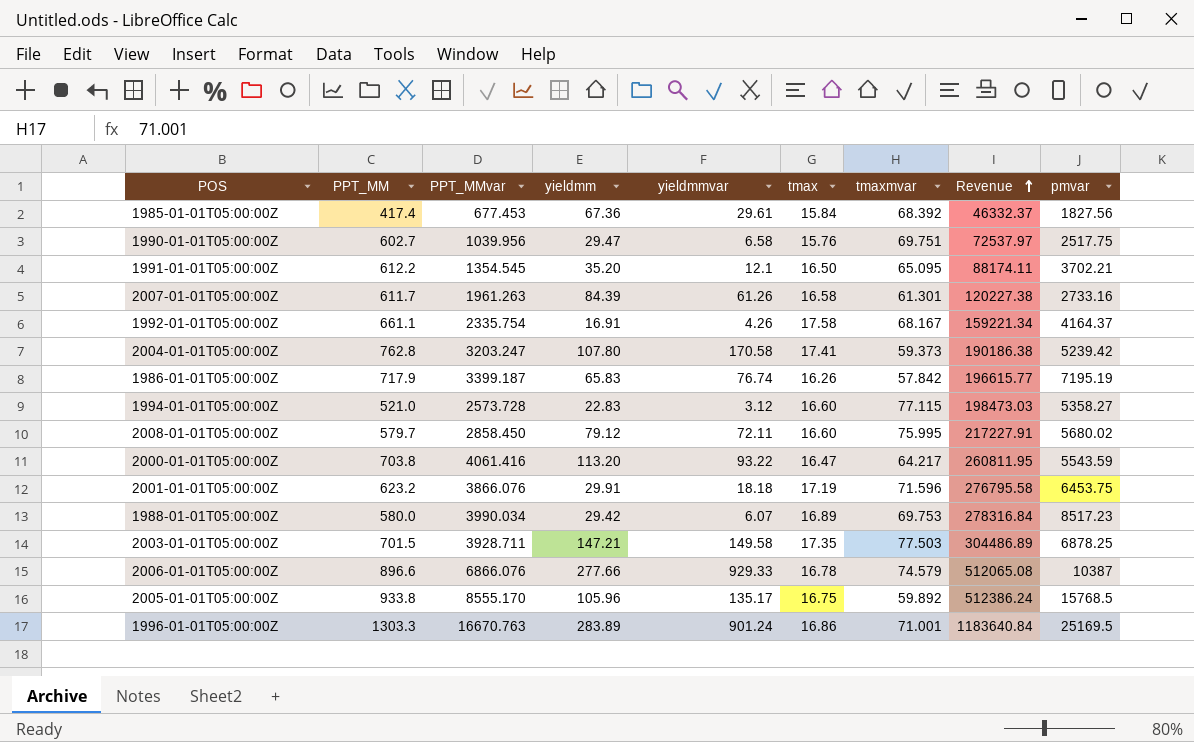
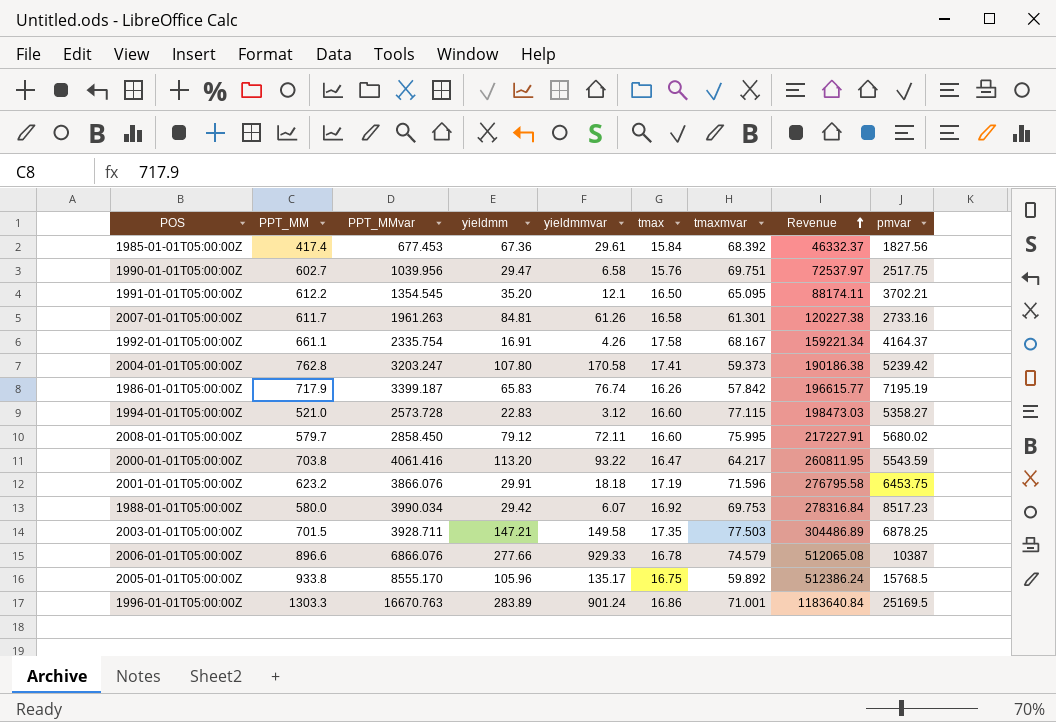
2007-01-01T05:00:00Z | yieldmm: 84.39 -> 84.81
1988-01-01T05:00:00Z | tmax: 16.89 -> 16.92

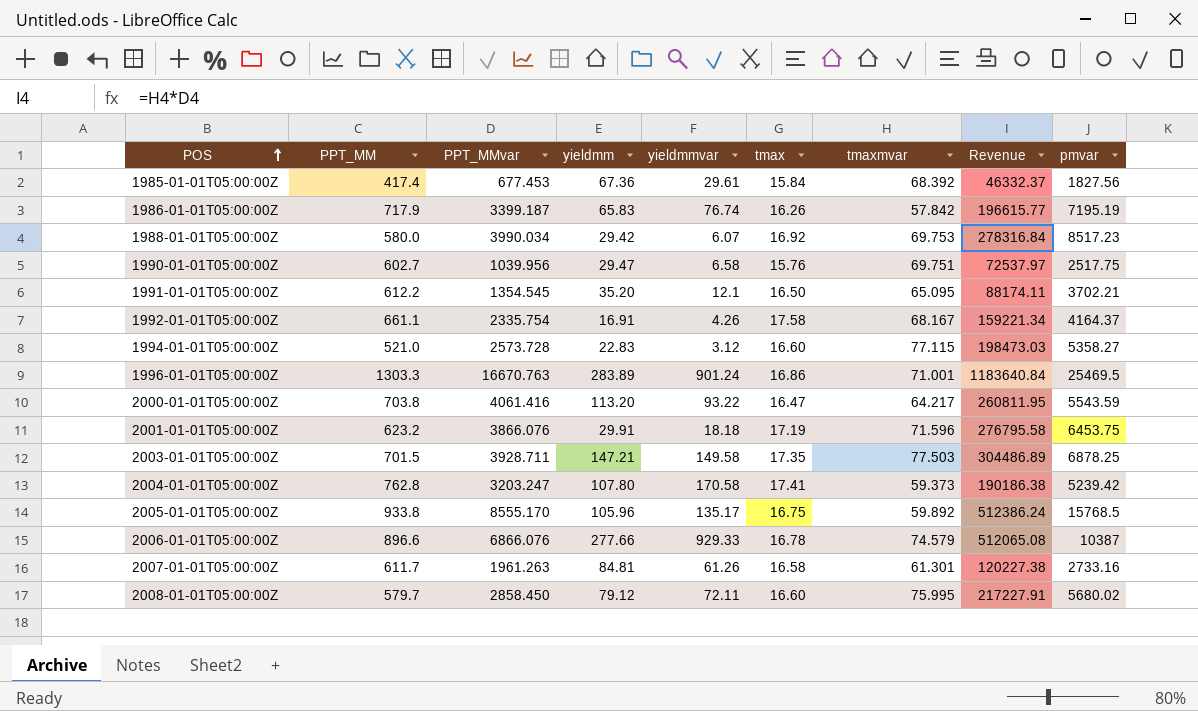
row order: Revenue ascending -> POS ascending
1996-01-01T05:00:00Z | pmvar: 25169.5 -> 25469.5

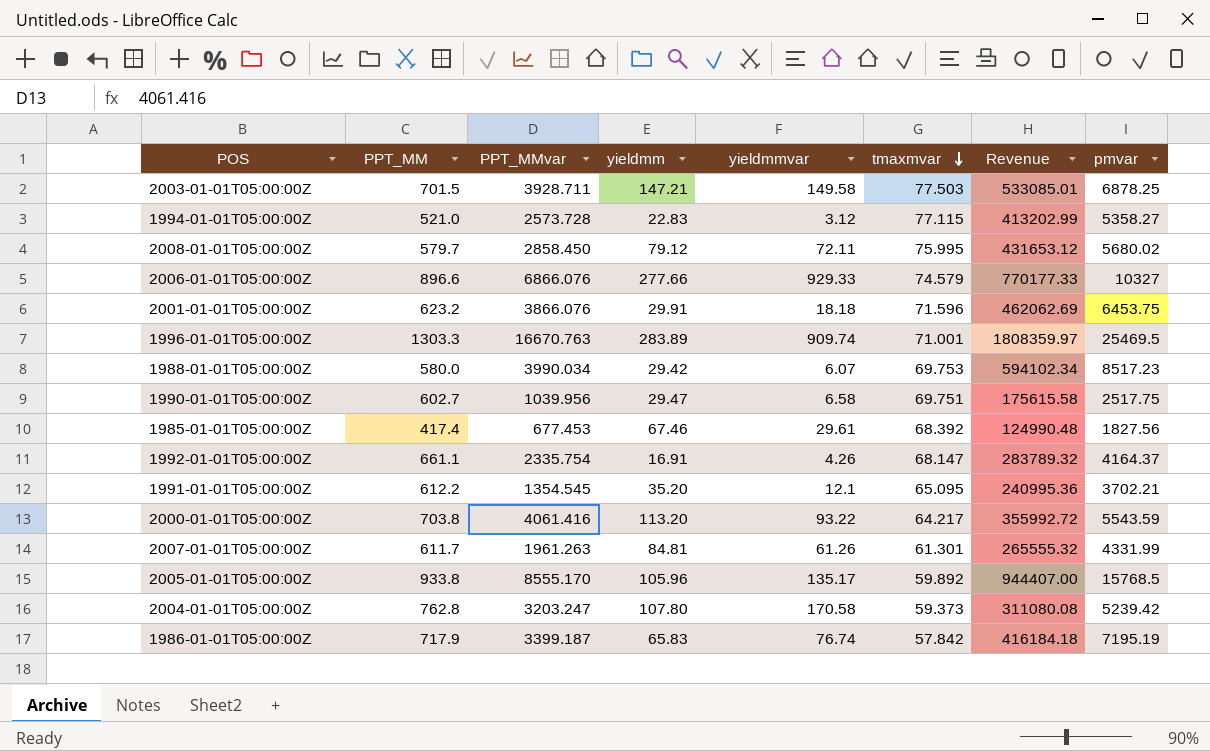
row order: POS ascending -> tmaxmvar descending
column tmax | position: 6 -> none
column Revenue | formula: [PPT_MMvar] * [tmaxmvar] -> [tmaxmvar] * [pmvar]
2006-01-01T05:00:00Z | pmvar: 10387 -> 10327
1996-01-01T05:00:00Z | yieldmmvar: 901.24 -> 909.74
1985-01-01T05:00:00Z | yieldmm: 67.36 -> 67.46
1992-01-01T05:00:00Z | tmaxmvar: 68.167 -> 68.147
2007-01-01T05:00:00Z | pmvar: 2733.16 -> 4331.99

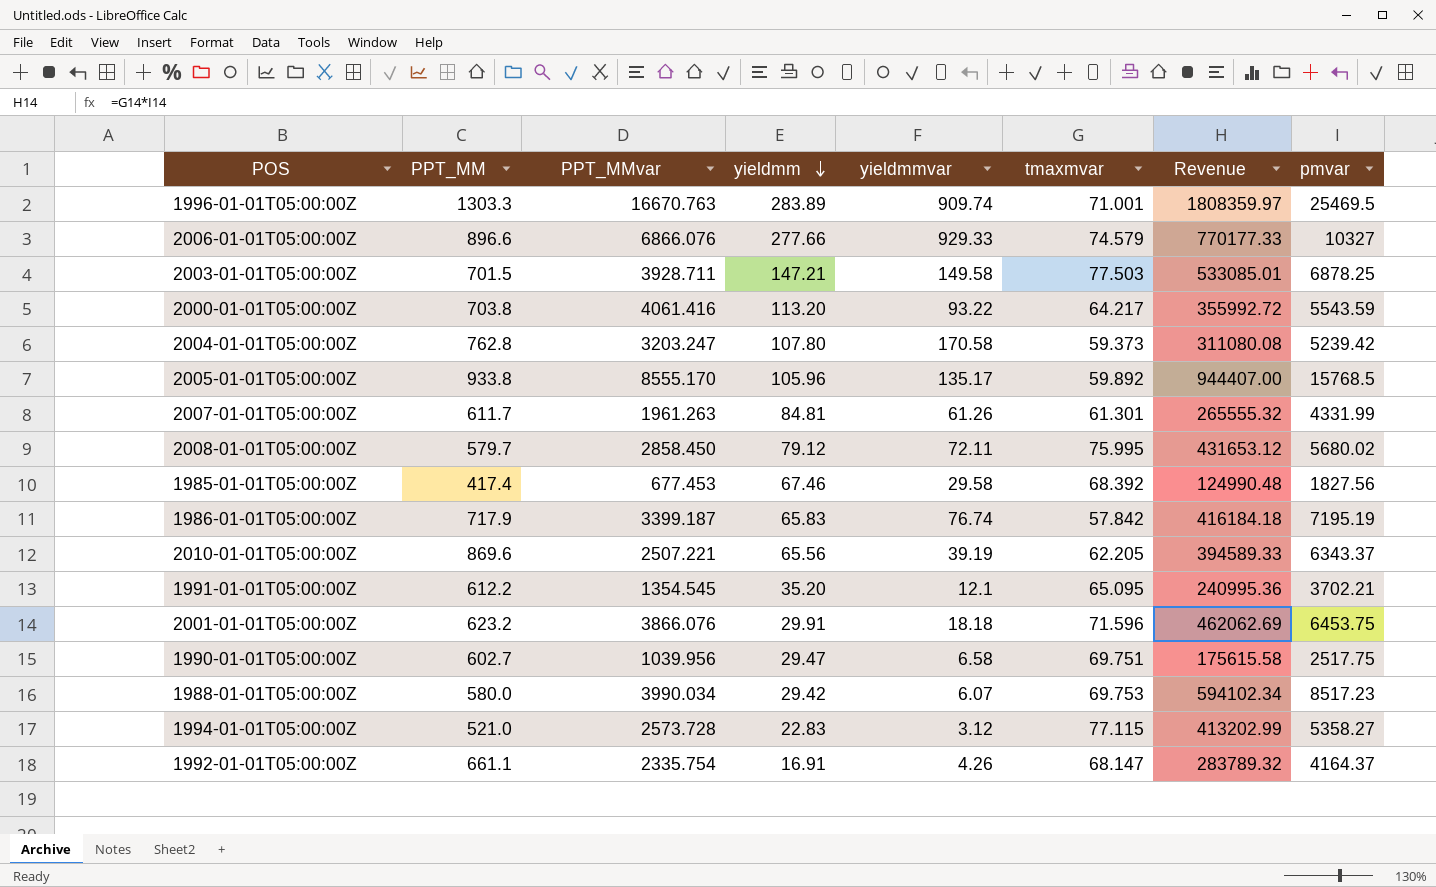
row order: tmaxmvar descending -> yieldmm descending
1985-01-01T05:00:00Z | yieldmmvar: 29.61 -> 29.58
row 2010-01-01T05:00:00Z: none -> 869.6 | 2507.221 | 65.56 | 39.19 | 62.205 | 394589.33 | 6343.37

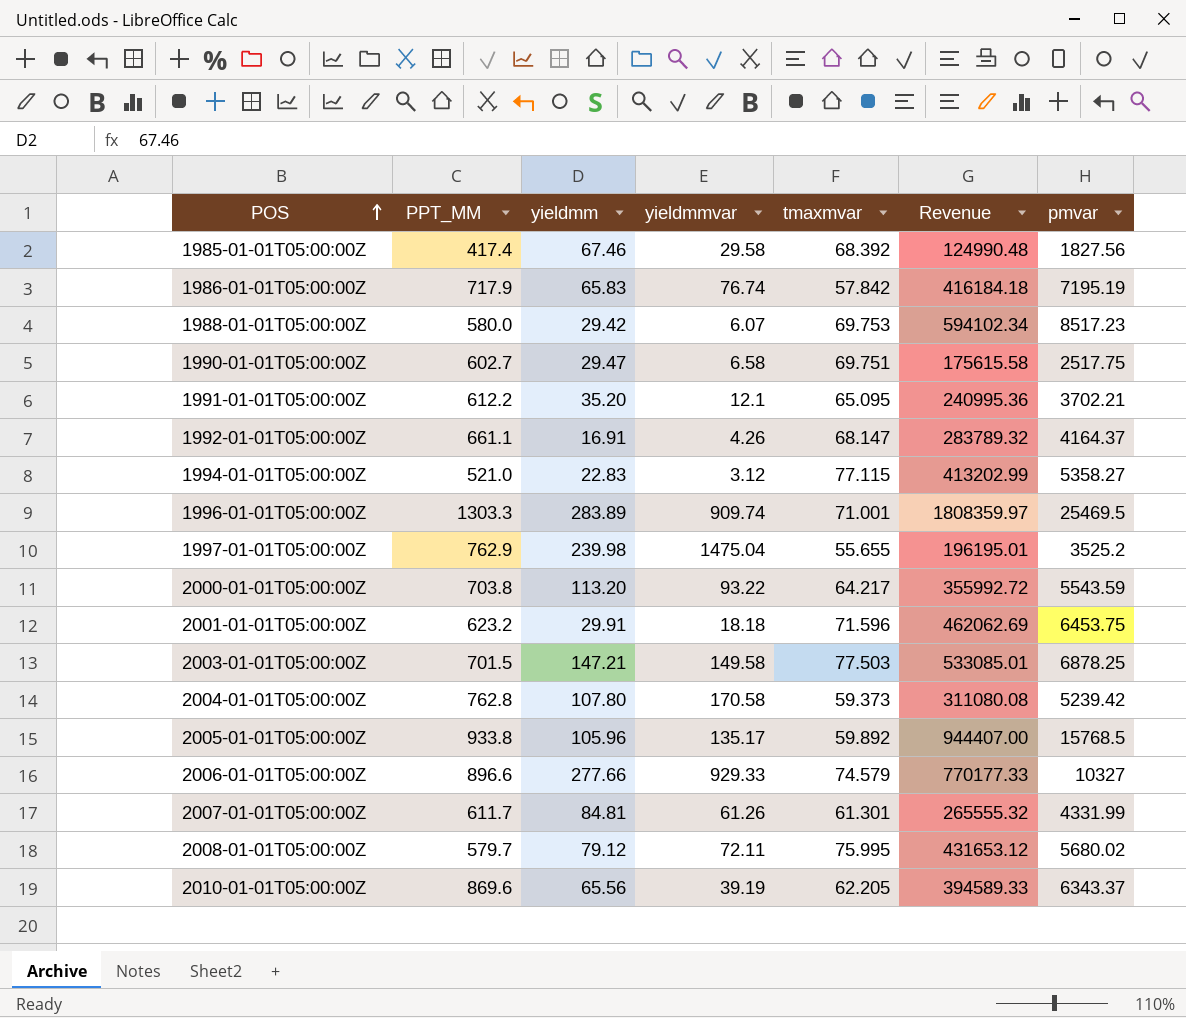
row order: yieldmm descending -> POS ascending
column PPT_MMvar | position: 3 -> none
row 1997-01-01T05:00:00Z: none -> 762.9 | 239.98 | 1475.04 | 55.655 | 196195.01 | 3525.2

